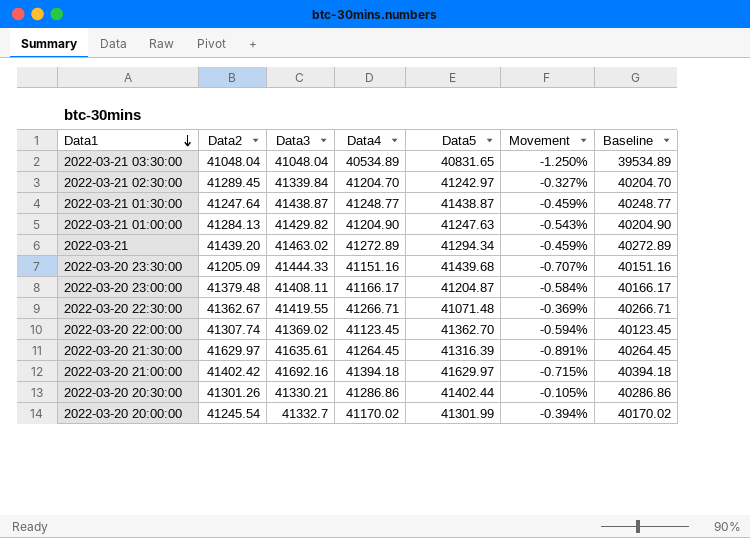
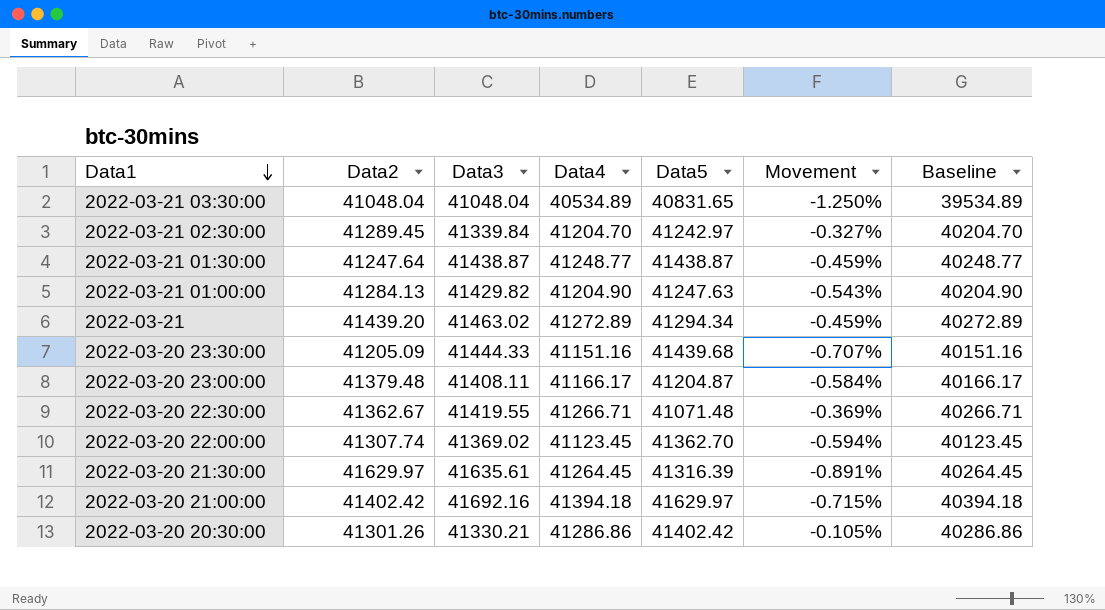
row 2022-03-20 20:00:00: 41245.54 | 41332.7 | 41170.02 | 41301.99 | -0.394% | 40170.02 -> none
2022-03-20 20:30:00 | Data5: 41402.44 -> 41402.42

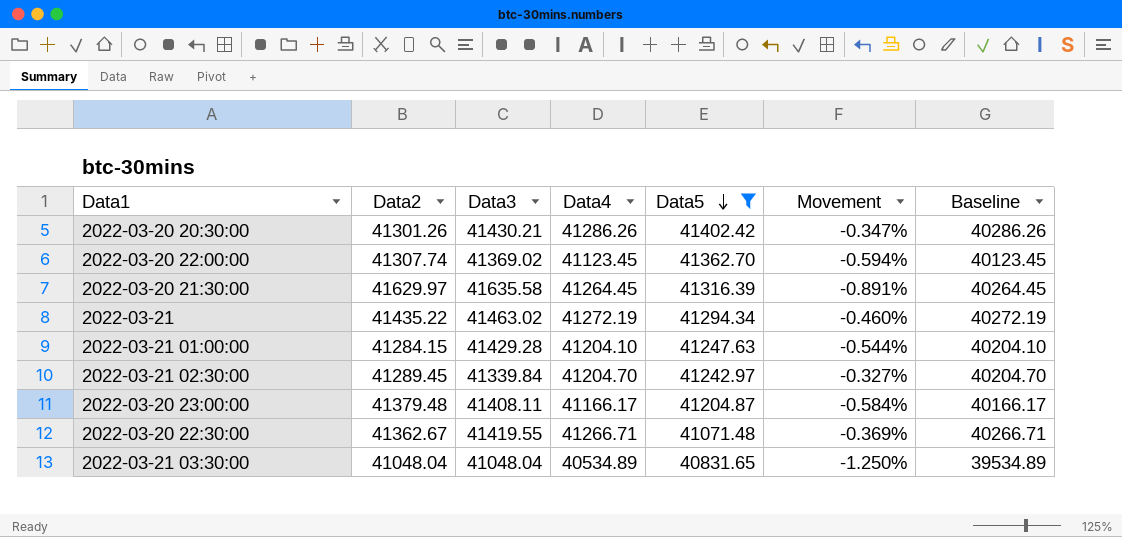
filter: none -> Data5 <= 41402.42
row order: Data1 descending -> Data5 descending
2022-03-20 20:30:00 | Data3: 41330.21 -> 41430.21
2022-03-20 20:30:00 | Data4: 41286.86 -> 41286.26
2022-03-20 20:30:00 | Movement: -0.105% -> -0.347%
2022-03-20 20:30:00 | Baseline: 40286.86 -> 40286.26
2022-03-20 21:30:00 | Data3: 41635.61 -> 41635.58
2022-03-21 | Data2: 41439.20 -> 41435.22
2022-03-21 | Data4: 41272.89 -> 41272.19
2022-03-21 | Movement: -0.459% -> -0.460%
2022-03-21 | Baseline: 40272.89 -> 40272.19
2022-03-21 01:00:00 | Data2: 41284.13 -> 41284.15
2022-03-21 01:00:00 | Data3: 41429.82 -> 41429.28
2022-03-21 01:00:00 | Data4: 41204.90 -> 41204.10
2022-03-21 01:00:00 | Movement: -0.543% -> -0.544%
2022-03-21 01:00:00 | Baseline: 40204.90 -> 40204.10

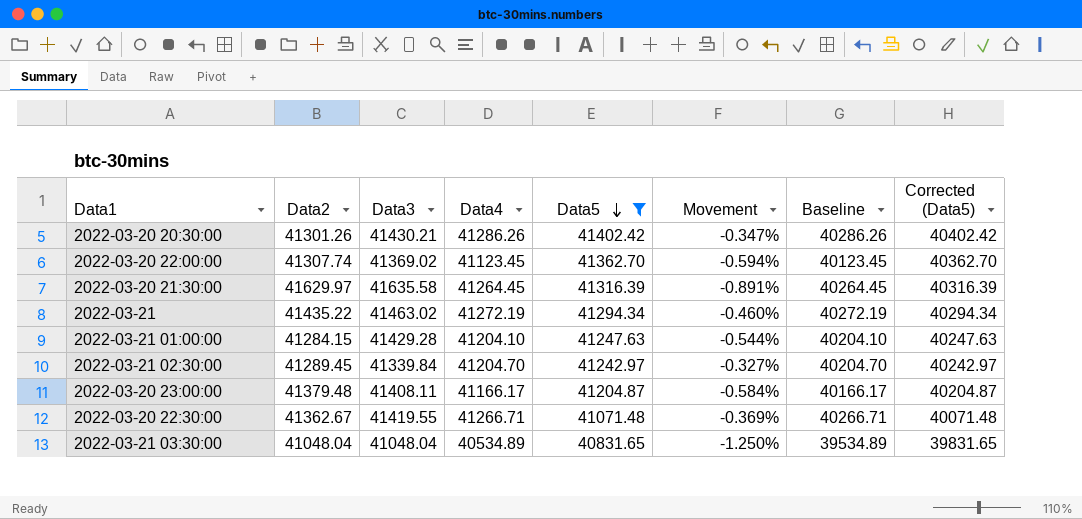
column Corrected (Data5) | formula: none -> [Data5] - 1000

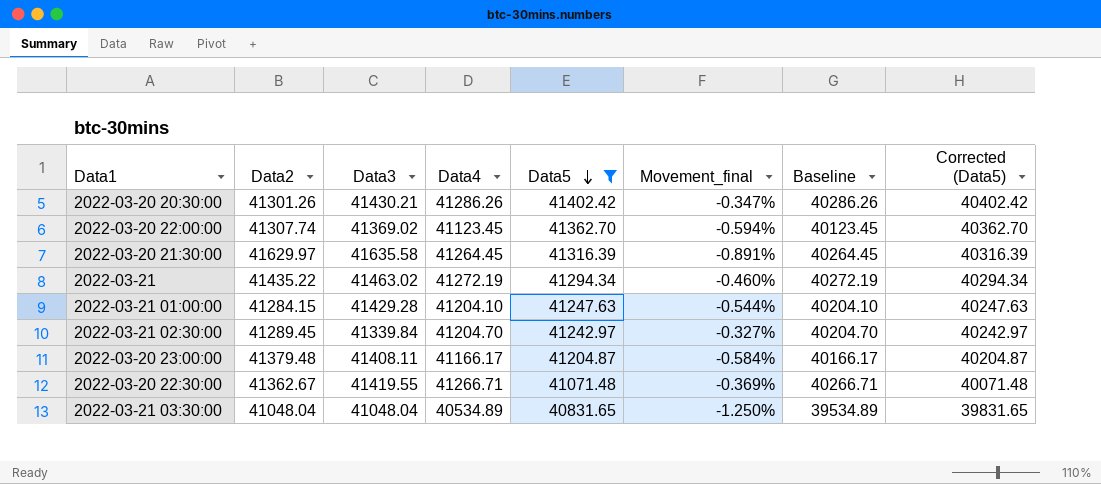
column name: Movement -> Movement_final

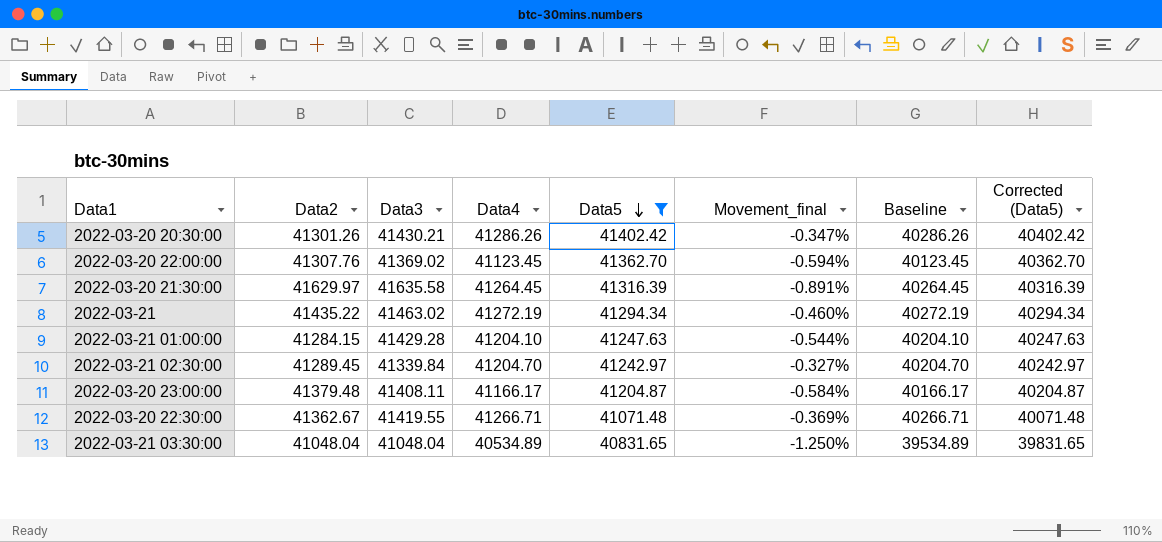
2022-03-20 22:00:00 | Data2: 41307.74 -> 41307.76

